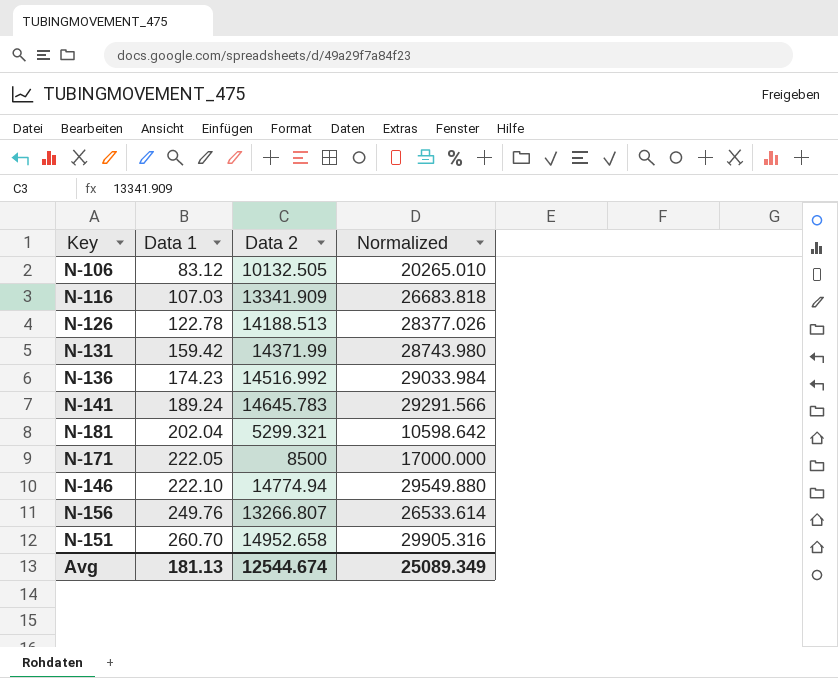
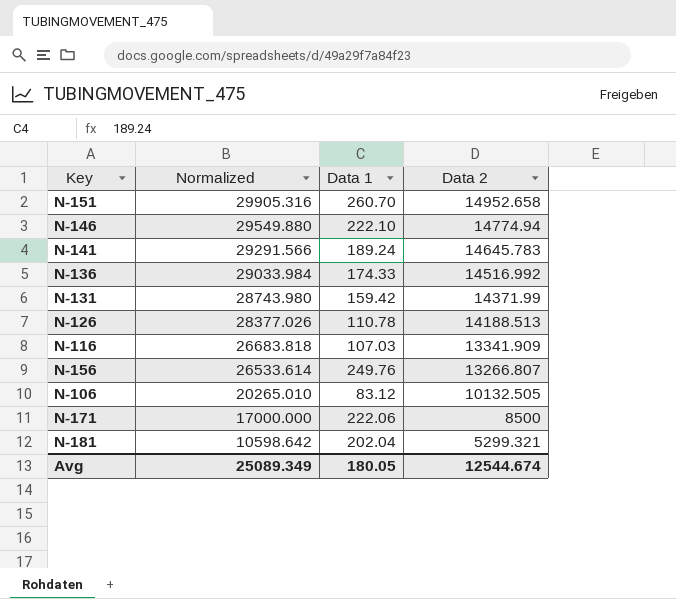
row order: Data 1 ascending -> Normalized descending
column Normalized | position: 4 -> 2
N-136 | Data 1: 174.23 -> 174.33
N-126 | Data 1: 122.78 -> 110.78
N-171 | Data 1: 222.05 -> 222.06
Avg | Data 1: 181.13 -> 180.05

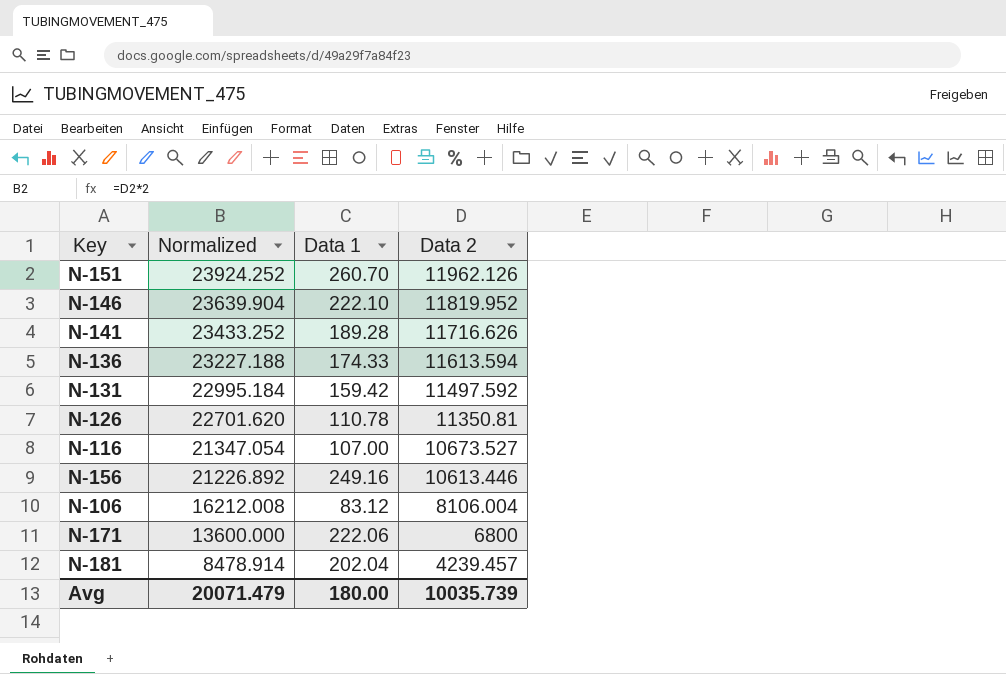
N-151 | Normalized: 29905.316 -> 23924.252
N-151 | Data 2: 14952.658 -> 11962.126
N-146 | Normalized: 29549.880 -> 23639.904
N-146 | Data 2: 14774.94 -> 11819.952
N-141 | Normalized: 29291.566 -> 23433.252
N-141 | Data 1: 189.24 -> 189.28
N-141 | Data 2: 14645.783 -> 11716.626
N-136 | Normalized: 29033.984 -> 23227.188
N-136 | Data 2: 14516.992 -> 11613.594
N-131 | Normalized: 28743.980 -> 22995.184
N-131 | Data 2: 14371.99 -> 11497.592
N-126 | Normalized: 28377.026 -> 22701.620
N-126 | Data 2: 14188.513 -> 11350.81
N-116 | Normalized: 26683.818 -> 21347.054
N-116 | Data 1: 107.03 -> 107.00
N-116 | Data 2: 13341.909 -> 10673.527
N-156 | Normalized: 26533.614 -> 21226.892
N-156 | Data 1: 249.76 -> 249.16
N-156 | Data 2: 13266.807 -> 10613.446
N-106 | Normalized: 20265.010 -> 16212.008
N-106 | Data 2: 10132.505 -> 8106.004
N-171 | Normalized: 17000.000 -> 13600.000
N-171 | Data 2: 8500 -> 6800
N-181 | Normalized: 10598.642 -> 8478.914
N-181 | Data 2: 5299.321 -> 4239.457
Avg | Normalized: 25089.349 -> 20071.479
Avg | Data 1: 180.05 -> 180.00
Avg | Data 2: 12544.674 -> 10035.739

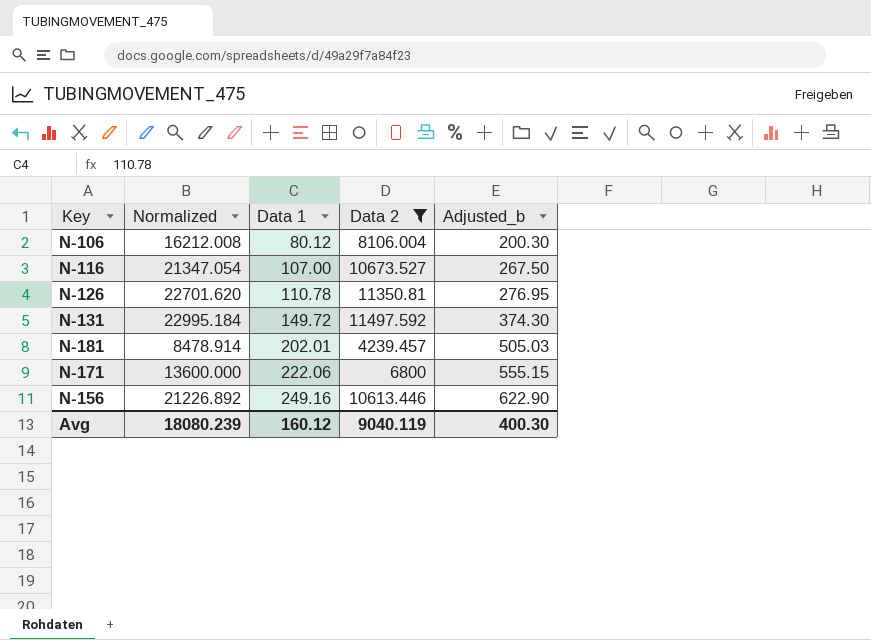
filter: none -> Data 2 <= 11497.592
row order: Normalized descending -> Data 1 ascending
column Adjusted_b | formula: none -> [Data 1] * 2.5
N-106 | Data 1: 83.12 -> 80.12
N-131 | Data 1: 159.42 -> 149.72
N-181 | Data 1: 202.04 -> 202.01
Avg | Normalized: 20071.479 -> 18080.239
Avg | Data 1: 180.00 -> 160.12
Avg | Data 2: 10035.739 -> 9040.119

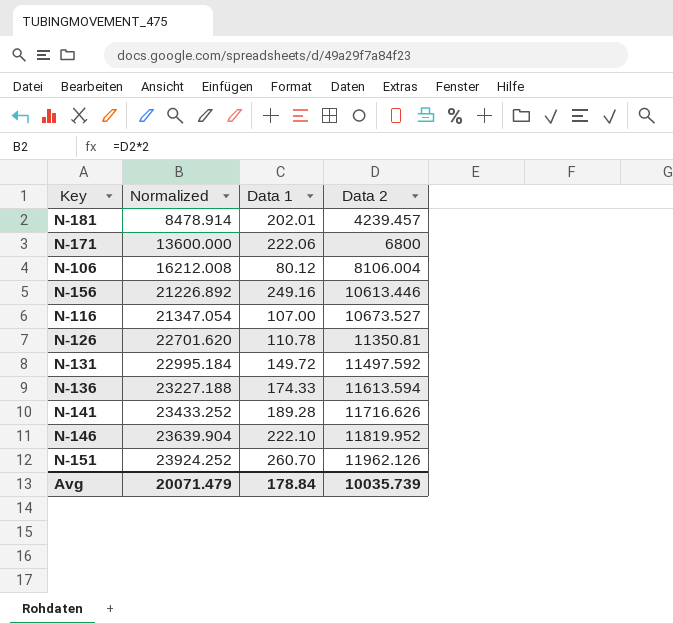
filter: Data 2 <= 11497.592 -> none
row order: Data 1 ascending -> Normalized ascending
column Adjusted_b | formula: [Data 1] * 2.5 -> none
Avg | Normalized: 18080.239 -> 20071.479
Avg | Data 1: 160.12 -> 178.84
Avg | Data 2: 9040.119 -> 10035.739

